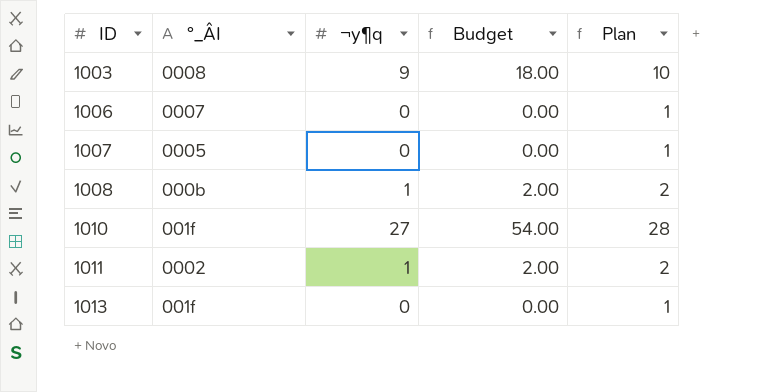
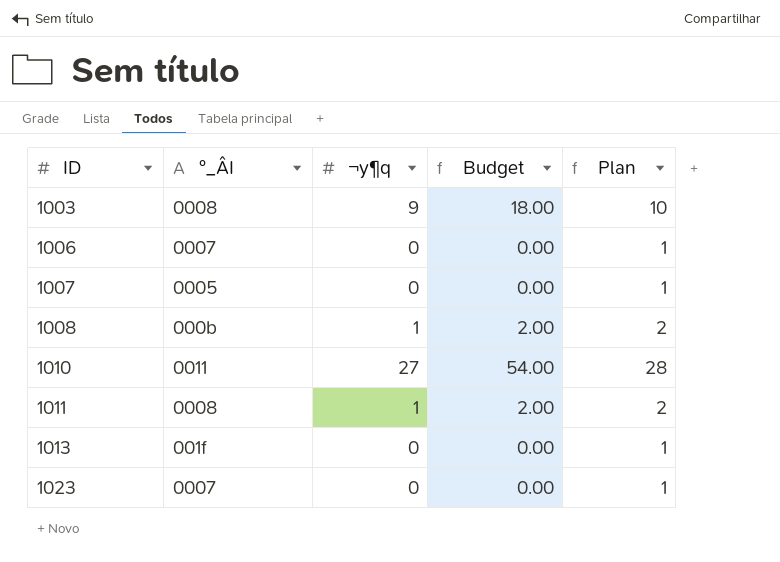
1010 | °_ÂI: 001f -> 0011
1011 | °_ÂI: 0002 -> 0008
row 1023: none -> 0007 | 0 | 0.00 | 1

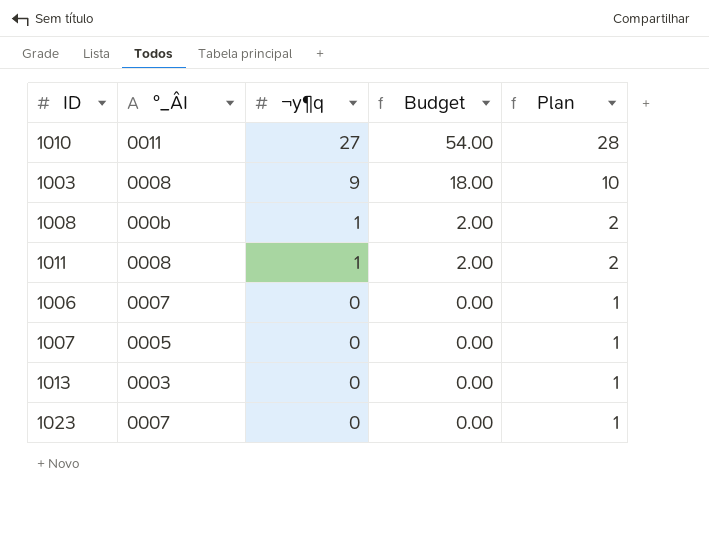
row order: ID ascending -> ¬y¶q descending
1013 | °_ÂI: 001f -> 0003

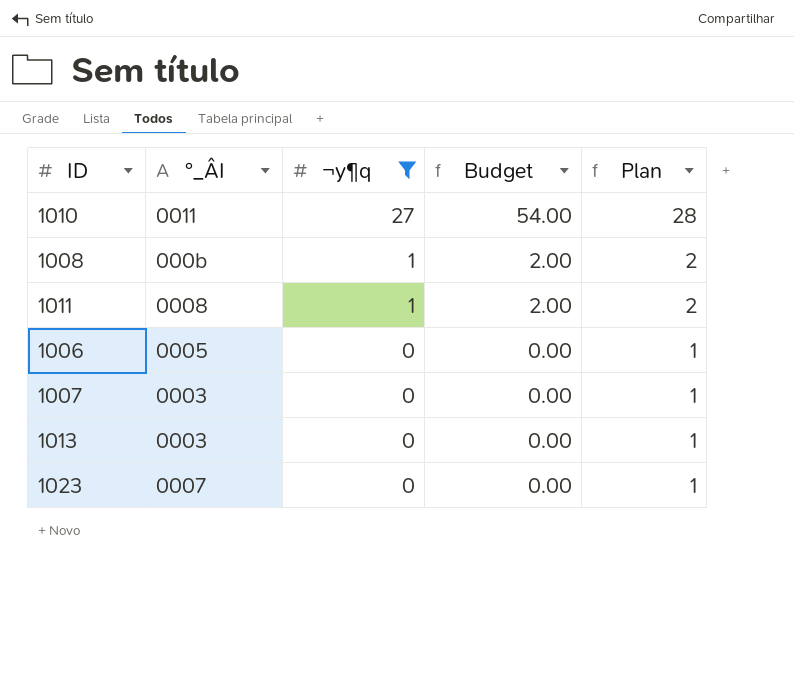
filter: none -> ¬y¶q != 9
1006 | °_ÂI: 0007 -> 0005
1007 | °_ÂI: 0005 -> 0003

